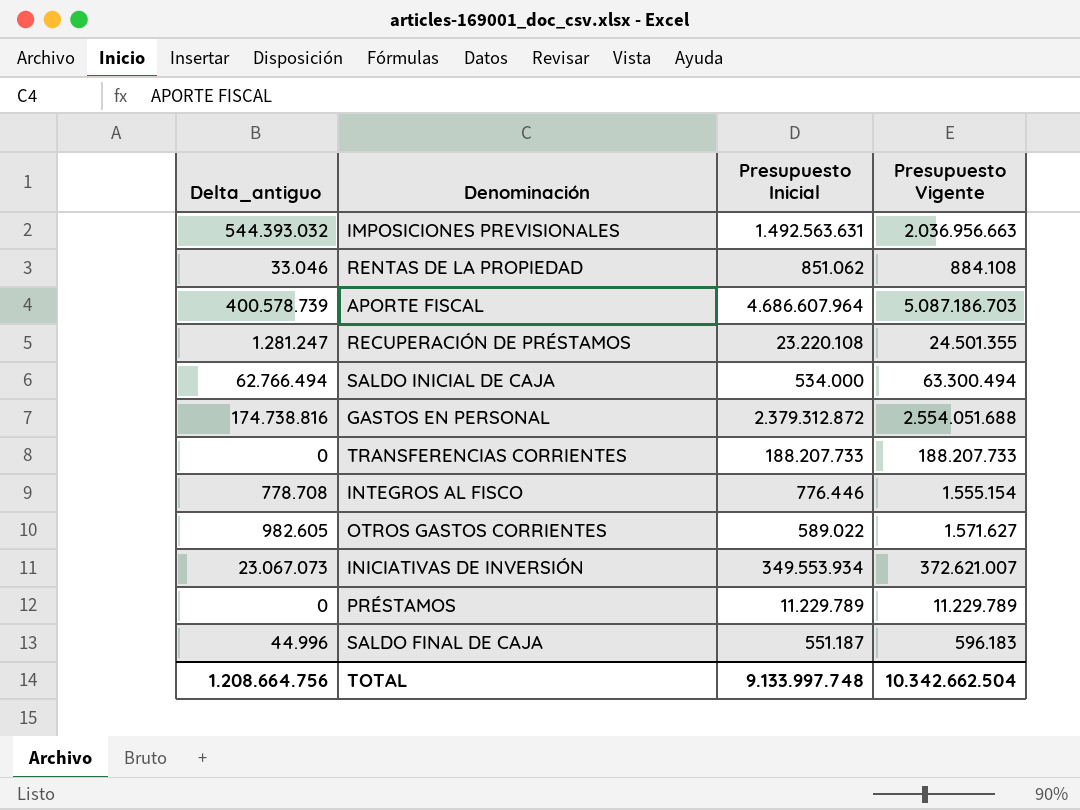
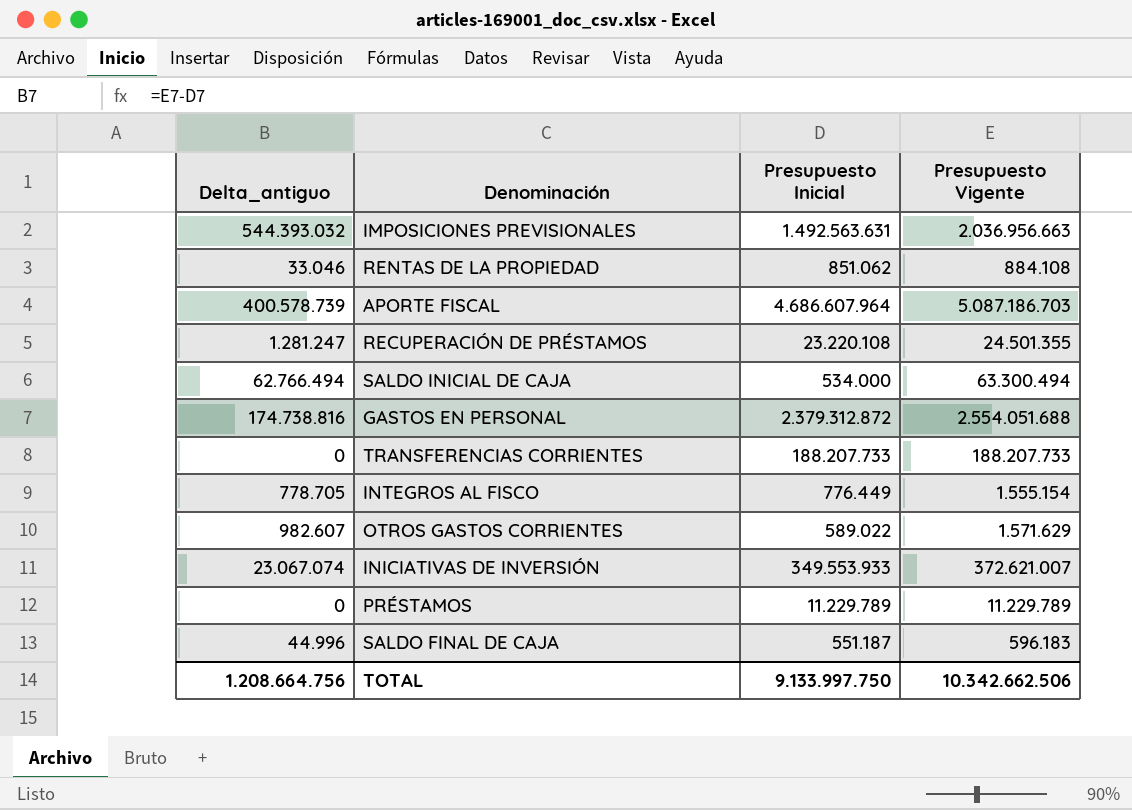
INTEGROS AL FISCO | Delta_antiguo: 778.708 -> 778.705
INTEGROS AL FISCO | Presupuesto Inicial: 776.446 -> 776.449
OTROS GASTOS CORRIENTES | Delta_antiguo: 982.605 -> 982.607
OTROS GASTOS CORRIENTES | Presupuesto Vigente: 1.571.627 -> 1.571.629
INICIATIVAS DE INVERSIÓN | Delta_antiguo: 23.067.073 -> 23.067.074
INICIATIVAS DE INVERSIÓN | Presupuesto Inicial: 349.553.934 -> 349.553.933
TOTAL | Presupuesto Inicial: 9.133.997.748 -> 9.133.997.750
TOTAL | Presupuesto Vigente: 10.342.662.504 -> 10.342.662.506

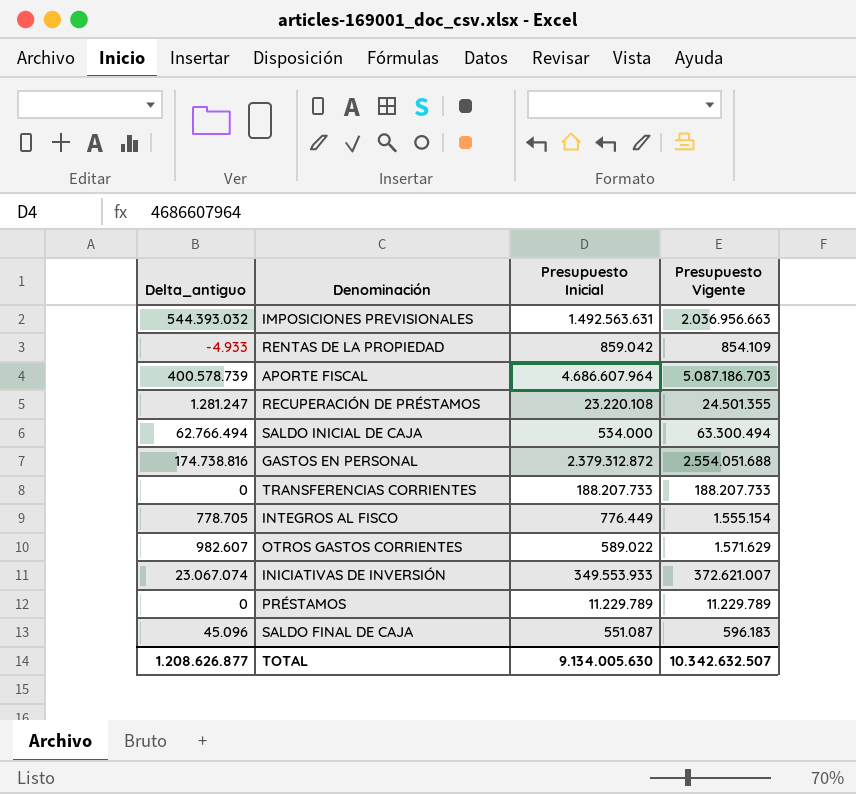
RENTAS DE LA PROPIEDAD | Delta_antiguo: 33.046 -> -4.933
RENTAS DE LA PROPIEDAD | Presupuesto Inicial: 851.062 -> 859.042
RENTAS DE LA PROPIEDAD | Presupuesto Vigente: 884.108 -> 854.109
SALDO FINAL DE CAJA | Delta_antiguo: 44.996 -> 45.096
SALDO FINAL DE CAJA | Presupuesto Inicial: 551.187 -> 551.087
TOTAL | Delta_antiguo: 1.208.664.756 -> 1.208.626.877
TOTAL | Presupuesto Inicial: 9.133.997.750 -> 9.134.005.630
TOTAL | Presupuesto Vigente: 10.342.662.506 -> 10.342.632.507

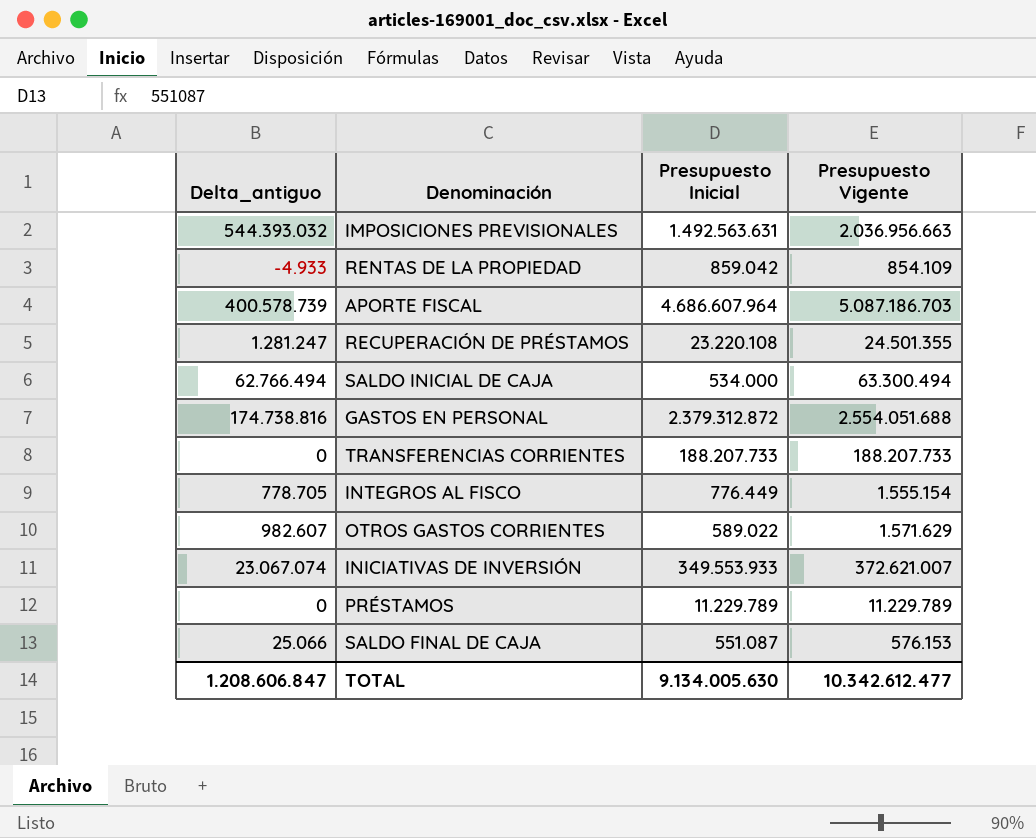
SALDO FINAL DE CAJA | Delta_antiguo: 45.096 -> 25.066
SALDO FINAL DE CAJA | Presupuesto Vigente: 596.183 -> 576.153
TOTAL | Delta_antiguo: 1.208.626.877 -> 1.208.606.847
TOTAL | Presupuesto Vigente: 10.342.632.507 -> 10.342.612.477

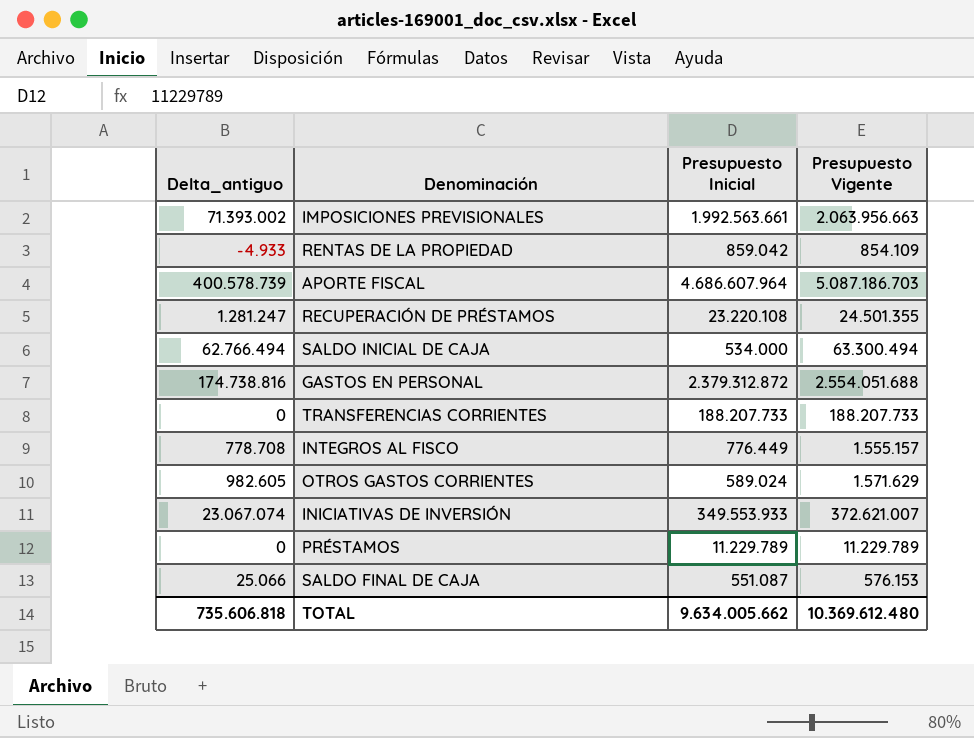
IMPOSICIONES PREVISIONALES | Delta_antiguo: 544.393.032 -> 71.393.002
IMPOSICIONES PREVISIONALES | Presupuesto Inicial: 1.492.563.631 -> 1.992.563.661
IMPOSICIONES PREVISIONALES | Presupuesto Vigente: 2.036.956.663 -> 2.063.956.663
INTEGROS AL FISCO | Delta_antiguo: 778.705 -> 778.708
INTEGROS AL FISCO | Presupuesto Vigente: 1.555.154 -> 1.555.157
OTROS GASTOS CORRIENTES | Delta_antiguo: 982.607 -> 982.605
OTROS GASTOS CORRIENTES | Presupuesto Inicial: 589.022 -> 589.024
TOTAL | Delta_antiguo: 1.208.606.847 -> 735.606.818
TOTAL | Presupuesto Inicial: 9.134.005.630 -> 9.634.005.662
TOTAL | Presupuesto Vigente: 10.342.612.477 -> 10.369.612.480

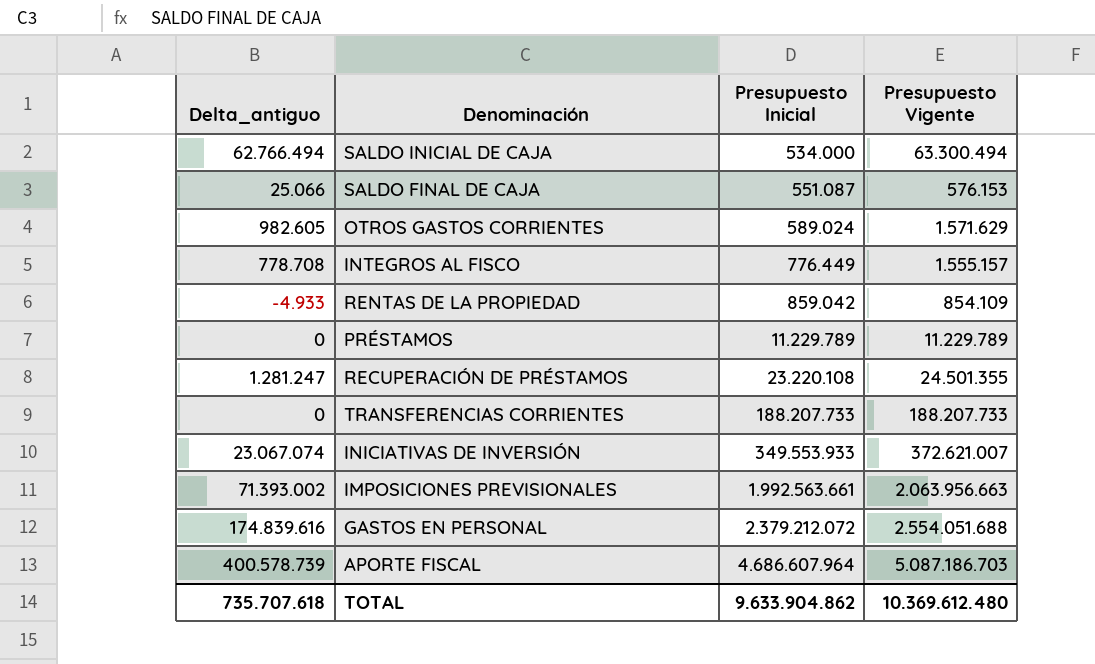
row order: none -> Presupuesto Inicial ascending
GASTOS EN PERSONAL | Delta_antiguo: 174.738.816 -> 174.839.616
GASTOS EN PERSONAL | Presupuesto Inicial: 2.379.312.872 -> 2.379.212.072
TOTAL | Delta_antiguo: 735.606.818 -> 735.707.618
TOTAL | Presupuesto Inicial: 9.634.005.662 -> 9.633.904.862

